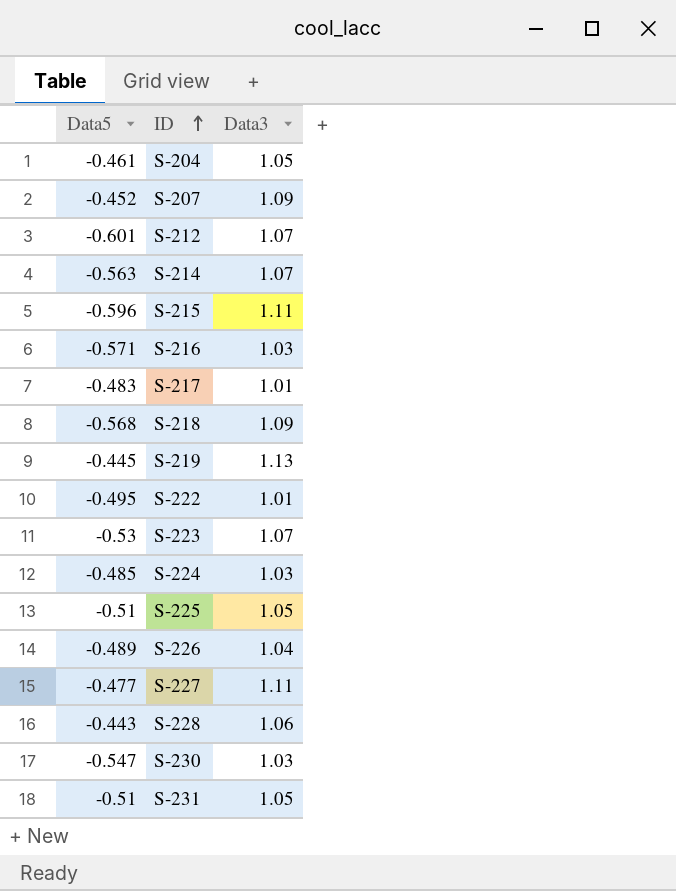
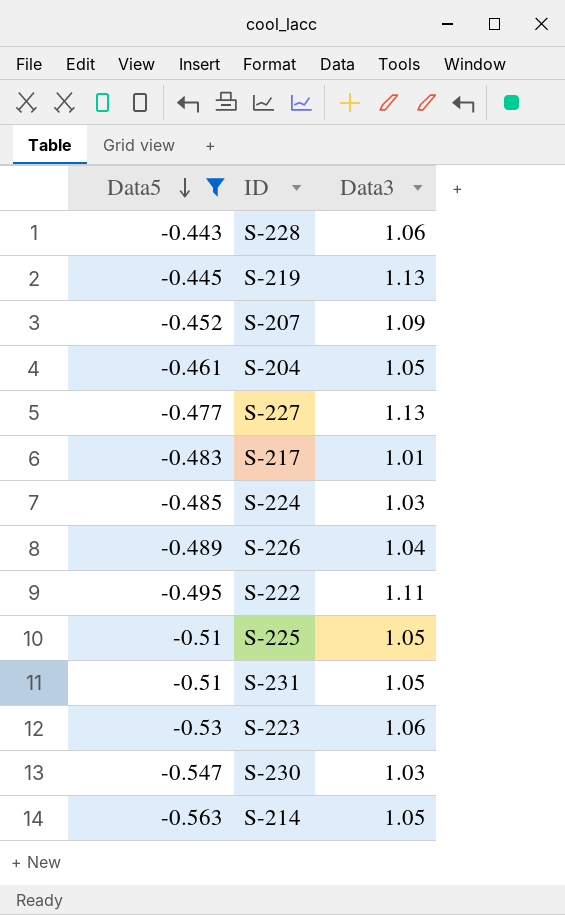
filter: none -> Data5 >= -0.563
row order: ID ascending -> Data5 descending
S-227 | Data3: 1.11 -> 1.13
S-222 | Data3: 1.01 -> 1.11
S-223 | Data3: 1.07 -> 1.06
S-214 | Data3: 1.07 -> 1.05

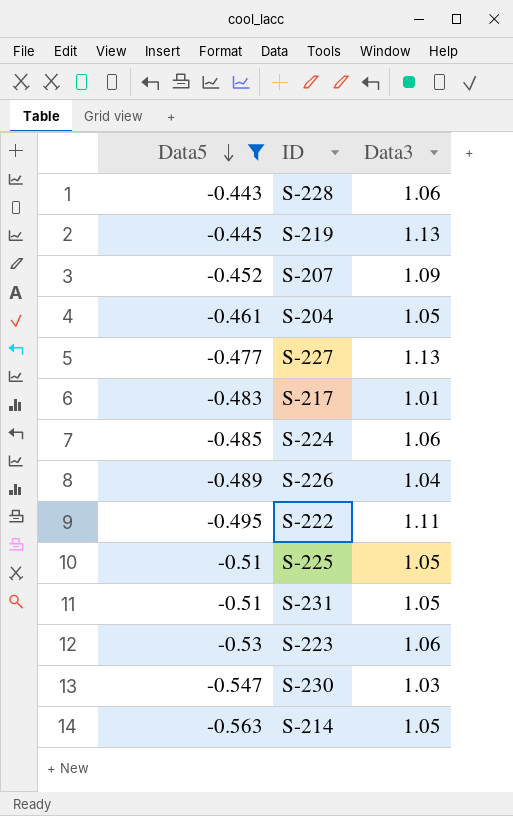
S-224 | Data3: 1.03 -> 1.06

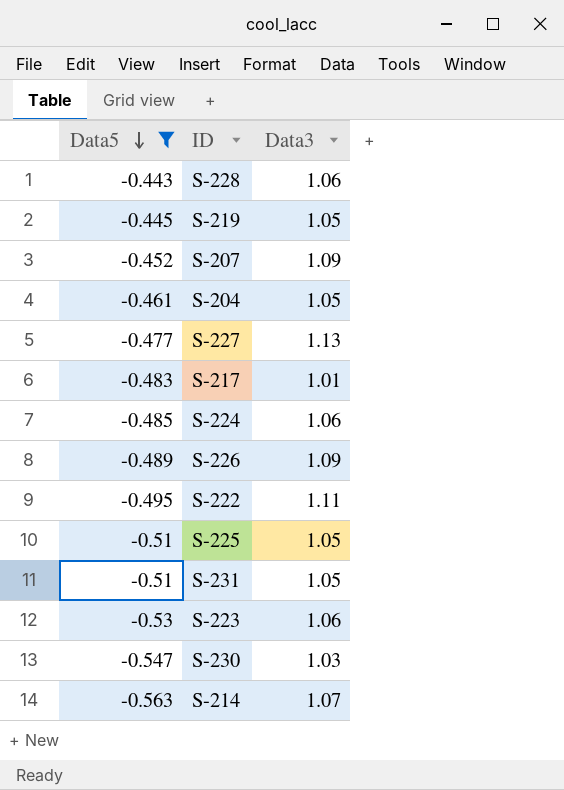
S-219 | Data3: 1.13 -> 1.05
S-226 | Data3: 1.04 -> 1.09
S-214 | Data3: 1.05 -> 1.07

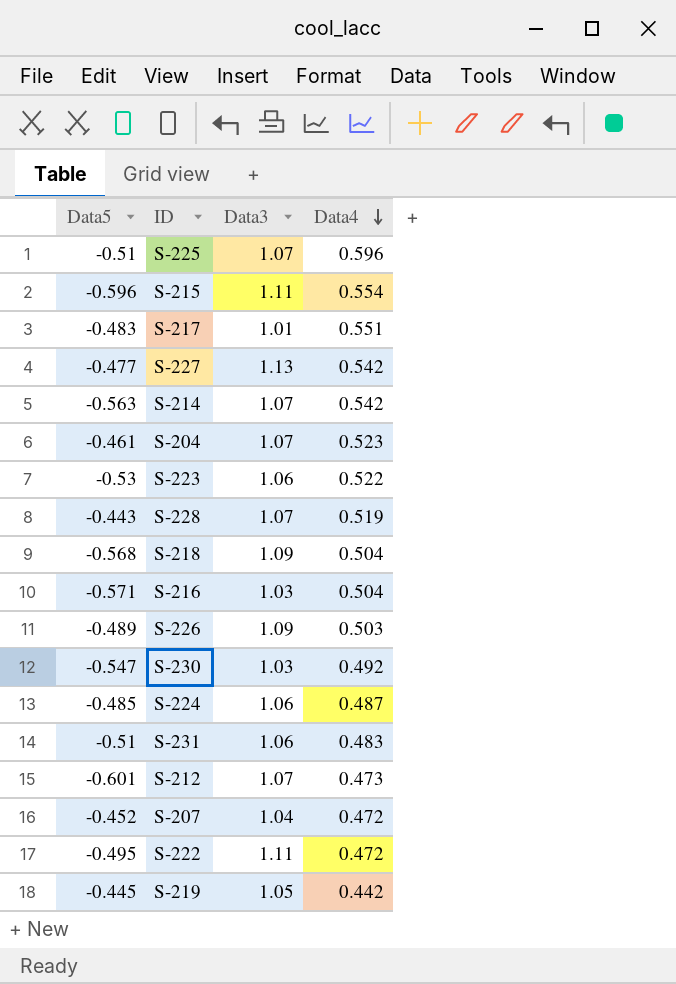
filter: Data5 >= -0.563 -> none
row order: Data5 descending -> Data4 descending
column Data4 | position: none -> 4
S-225 | Data3: 1.05 -> 1.07
S-204 | Data3: 1.05 -> 1.07
S-228 | Data3: 1.06 -> 1.07
S-231 | Data3: 1.05 -> 1.06
S-207 | Data3: 1.09 -> 1.04

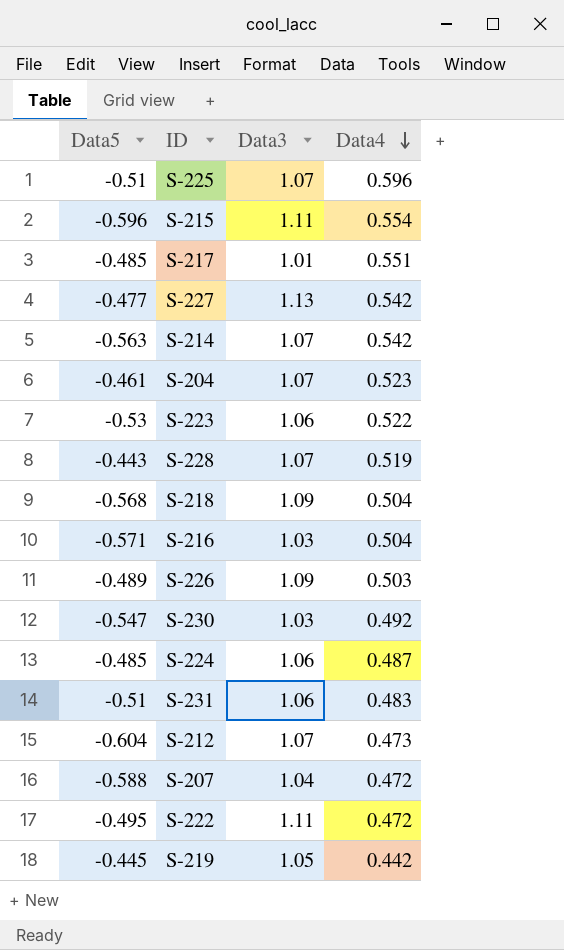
S-217 | Data5: -0.483 -> -0.485
S-212 | Data5: -0.601 -> -0.604
S-207 | Data5: -0.452 -> -0.588

